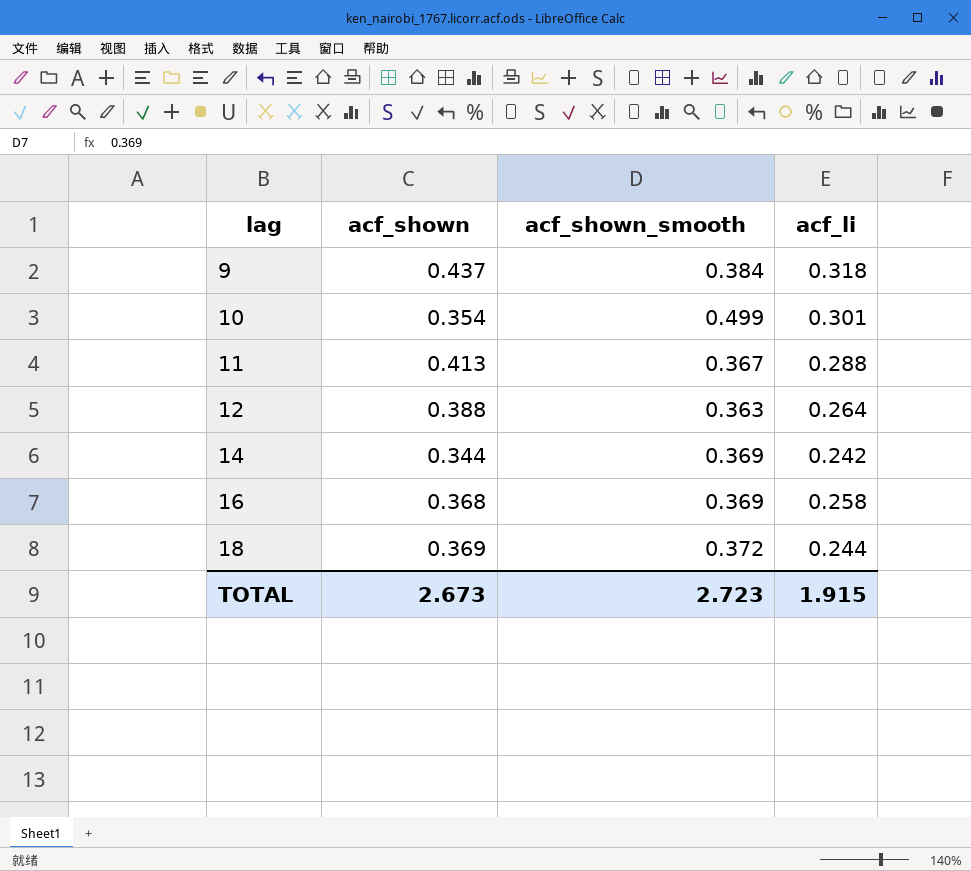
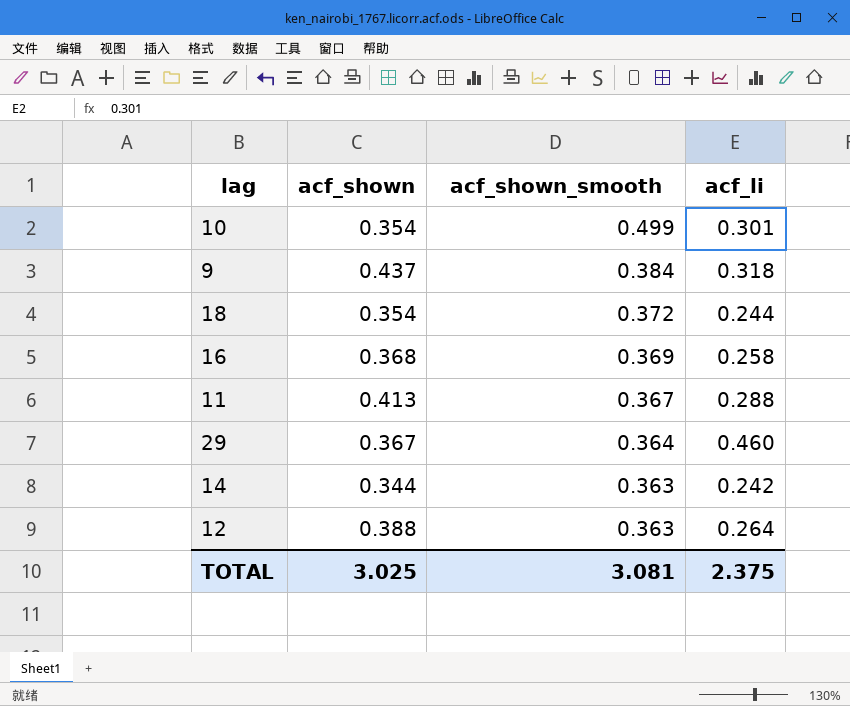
row order: lag ascending -> acf_shown_smooth descending
18 | acf_shown: 0.369 -> 0.354
row 29: none -> 0.367 | 0.364 | 0.460
14 | acf_shown_smooth: 0.369 -> 0.363
TOTAL | acf_shown: 2.673 -> 3.025
TOTAL | acf_shown_smooth: 2.723 -> 3.081
TOTAL | acf_li: 1.915 -> 2.375

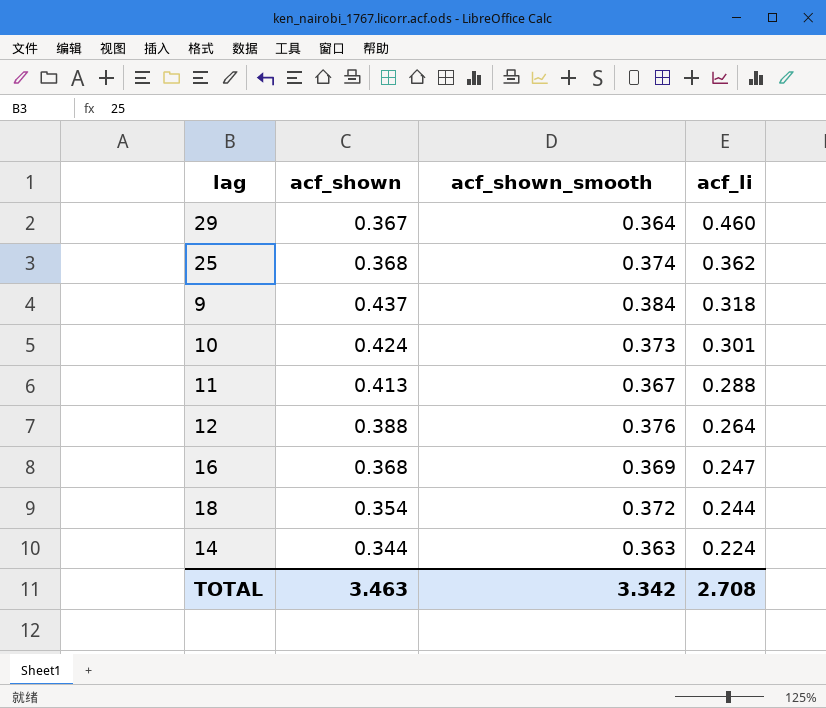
row order: acf_shown_smooth descending -> acf_li descending
row 25: none -> 0.368 | 0.374 | 0.362
10 | acf_shown: 0.354 -> 0.424
10 | acf_shown_smooth: 0.499 -> 0.373
12 | acf_shown_smooth: 0.363 -> 0.376
16 | acf_li: 0.258 -> 0.247
14 | acf_li: 0.242 -> 0.224
TOTAL | acf_shown: 3.025 -> 3.463
TOTAL | acf_shown_smooth: 3.081 -> 3.342
TOTAL | acf_li: 2.375 -> 2.708

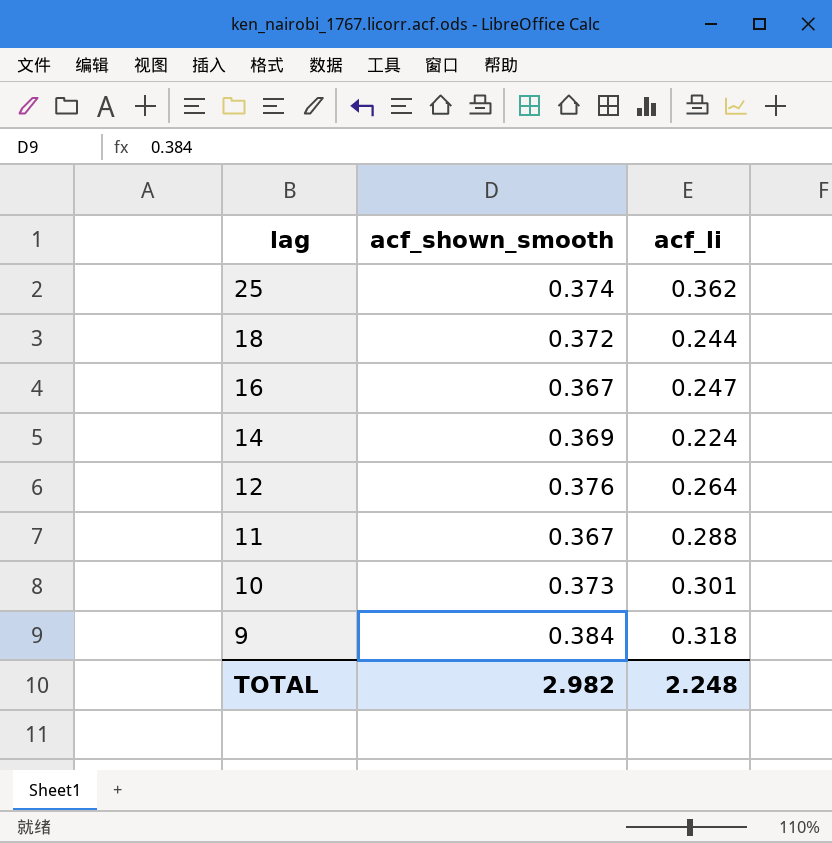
row order: acf_li descending -> lag descending
column acf_shown | position: 2 -> none
row 29: 0.367 | 0.364 | 0.460 -> none
16 | acf_shown_smooth: 0.369 -> 0.367
14 | acf_shown_smooth: 0.363 -> 0.369
TOTAL | acf_shown_smooth: 3.342 -> 2.982
TOTAL | acf_li: 2.708 -> 2.248

